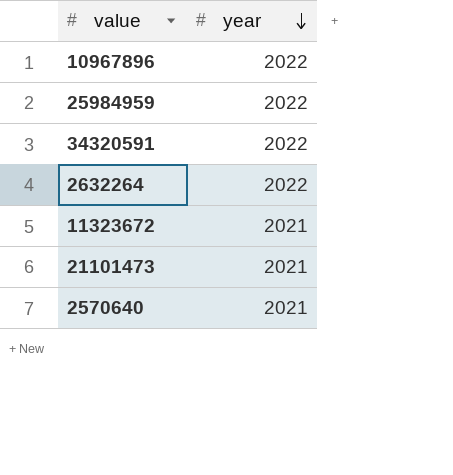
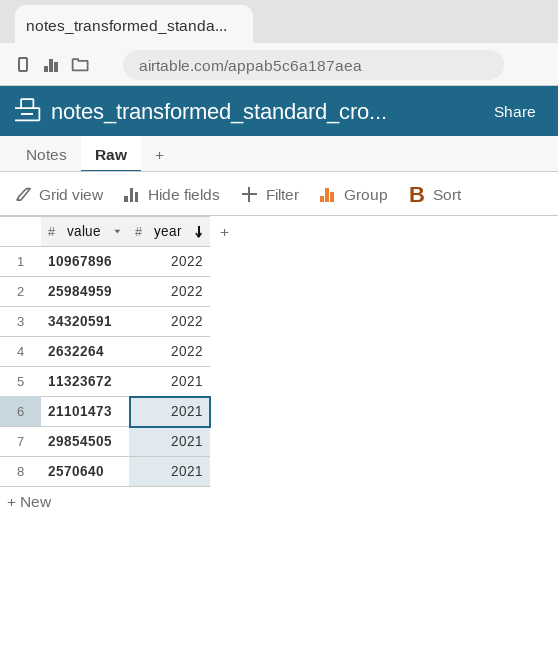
row 29854505: none -> 2021

